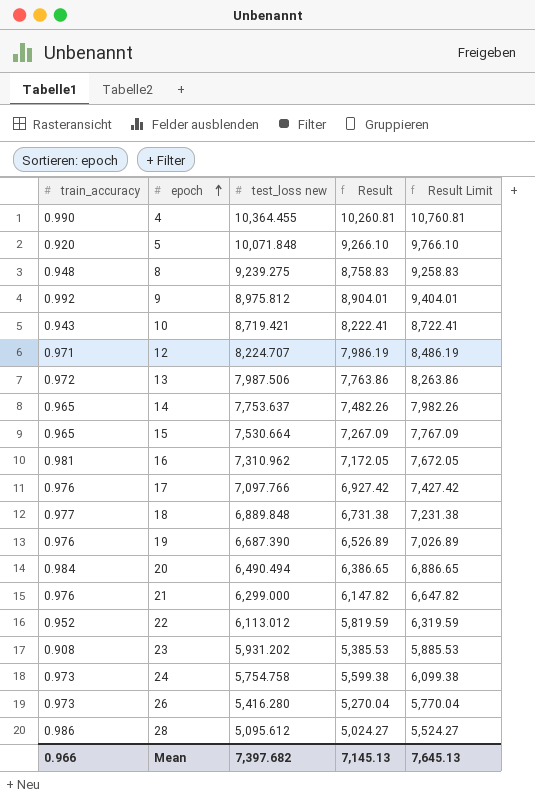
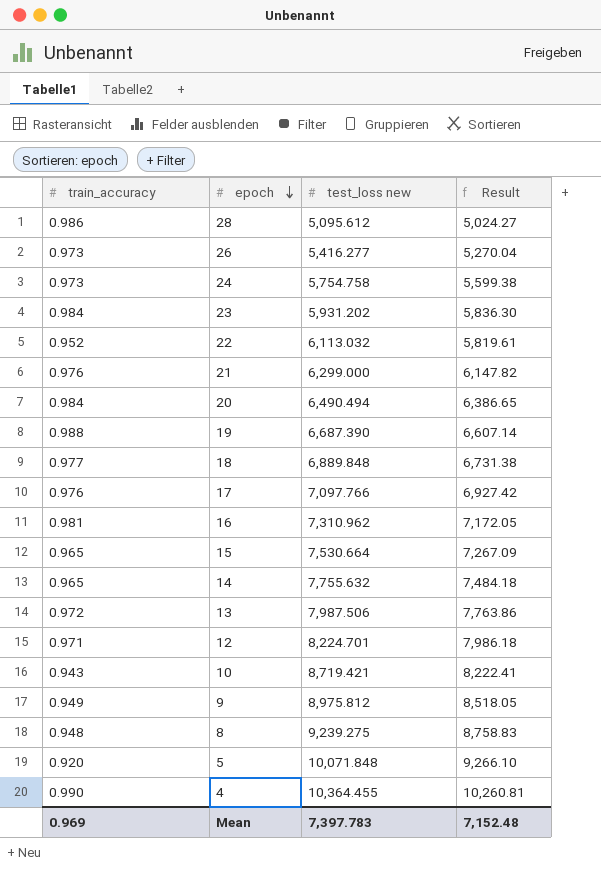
row order: epoch ascending -> epoch descending
column Result Limit | formula: [Result] + 500 -> none
26 | test_loss new: 5,416.280 -> 5,416.277
23 | train_accuracy: 0.908 -> 0.984
23 | Result: 5,385.53 -> 5,836.30
22 | test_loss new: 6,113.012 -> 6,113.032
22 | Result: 5,819.59 -> 5,819.61
19 | train_accuracy: 0.976 -> 0.988
19 | Result: 6,526.89 -> 6,607.14
14 | test_loss new: 7,753.637 -> 7,755.632
14 | Result: 7,482.26 -> 7,484.18
12 | test_loss new: 8,224.707 -> 8,224.701
12 | Result: 7,986.19 -> 7,986.18
9 | train_accuracy: 0.992 -> 0.949
9 | Result: 8,904.01 -> 8,518.05
Mean | train_accuracy: 0.966 -> 0.969
Mean | test_loss new: 7,397.682 -> 7,397.783
Mean | Result: 7,145.13 -> 7,152.48

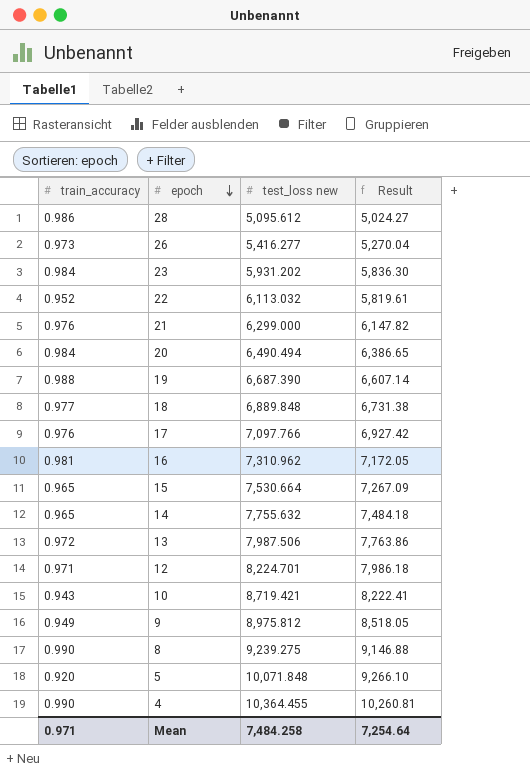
row 24: 0.973 | 5,754.758 | 5,599.38 -> none
8 | train_accuracy: 0.948 -> 0.990
8 | Result: 8,758.83 -> 9,146.88
Mean | train_accuracy: 0.969 -> 0.971
Mean | test_loss new: 7,397.783 -> 7,484.258
Mean | Result: 7,152.48 -> 7,254.64

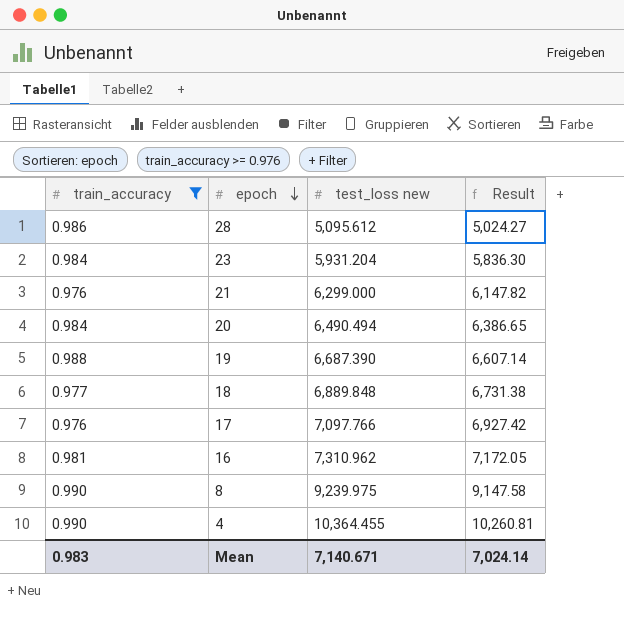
filter: none -> train_accuracy >= 0.976
23 | test_loss new: 5,931.202 -> 5,931.204
8 | test_loss new: 9,239.275 -> 9,239.975
8 | Result: 9,146.88 -> 9,147.58
Mean | train_accuracy: 0.971 -> 0.983
Mean | test_loss new: 7,484.258 -> 7,140.671
Mean | Result: 7,254.64 -> 7,024.14

